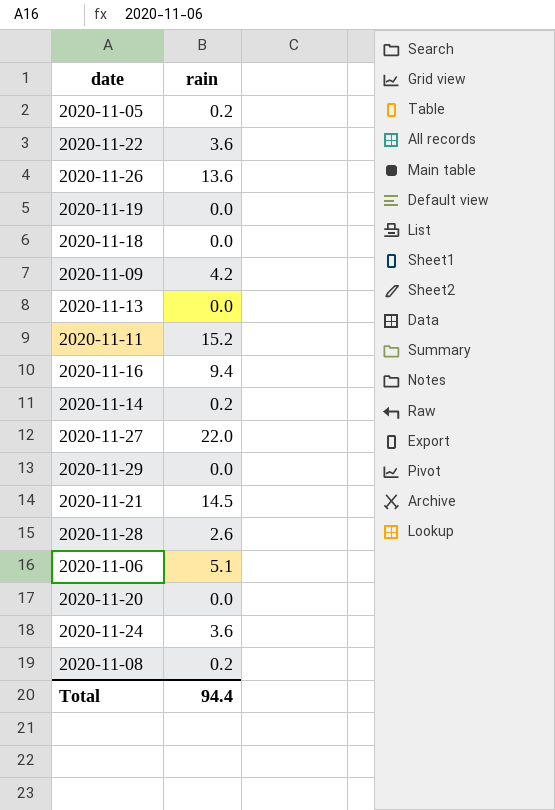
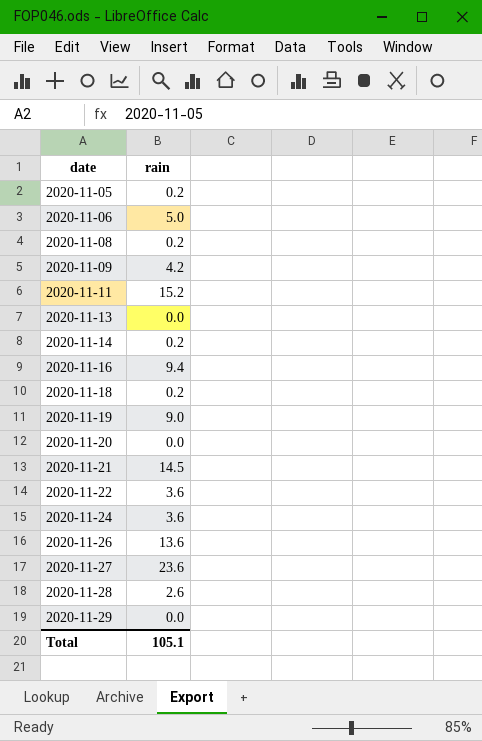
row order: none -> date ascending
2020-11-06 | rain: 5.1 -> 5.0
2020-11-18 | rain: 0.0 -> 0.2
2020-11-19 | rain: 0.0 -> 9.0
2020-11-27 | rain: 22.0 -> 23.6
Total | rain: 94.4 -> 105.1

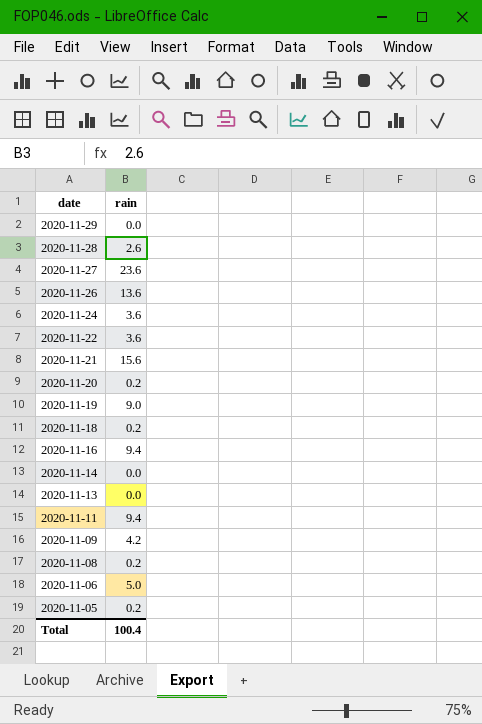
row order: date ascending -> date descending
2020-11-21 | rain: 14.5 -> 15.6
2020-11-20 | rain: 0.0 -> 0.2
2020-11-14 | rain: 0.2 -> 0.0
2020-11-11 | rain: 15.2 -> 9.4
Total | rain: 105.1 -> 100.4

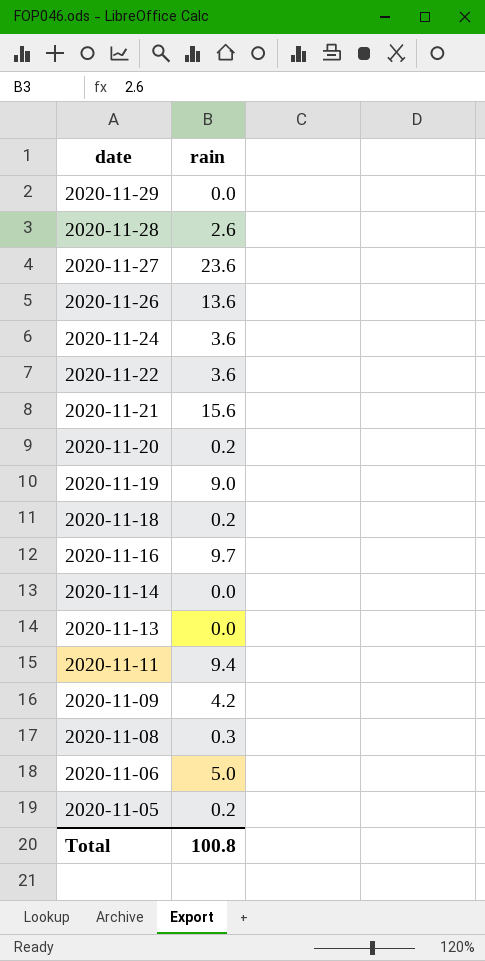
2020-11-16 | rain: 9.4 -> 9.7
2020-11-08 | rain: 0.2 -> 0.3
Total | rain: 100.4 -> 100.8

